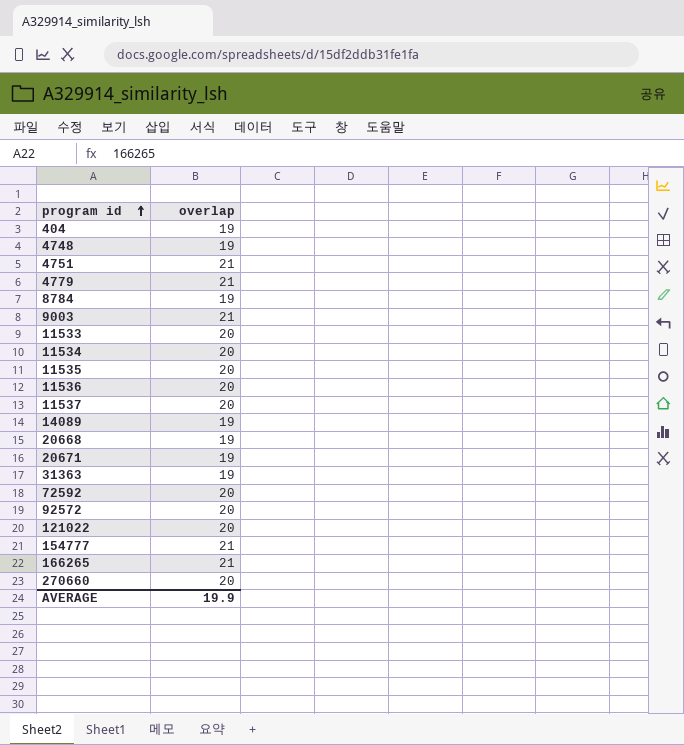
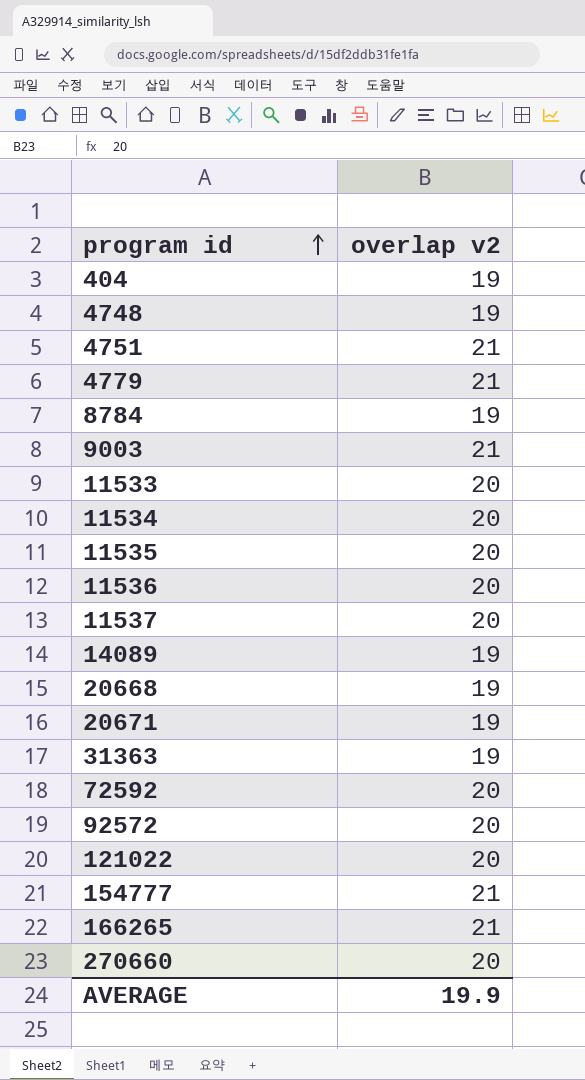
column name: overlap -> overlap v2

